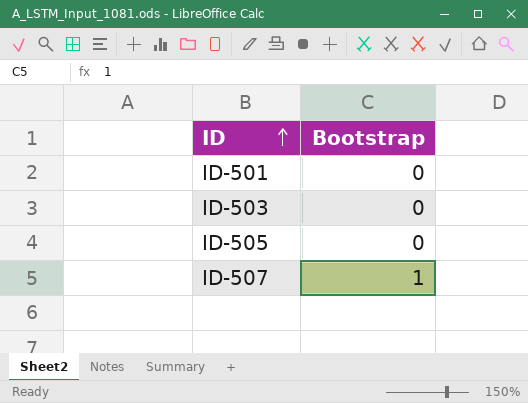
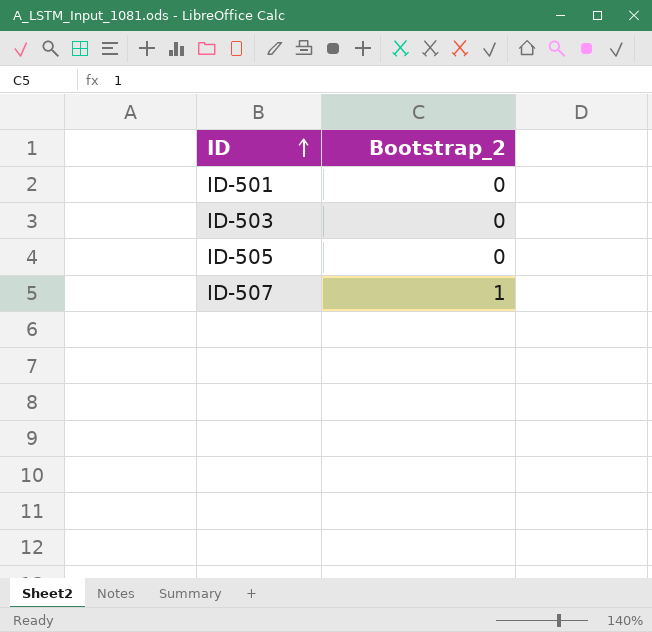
column name: Bootstrap -> Bootstrap_2

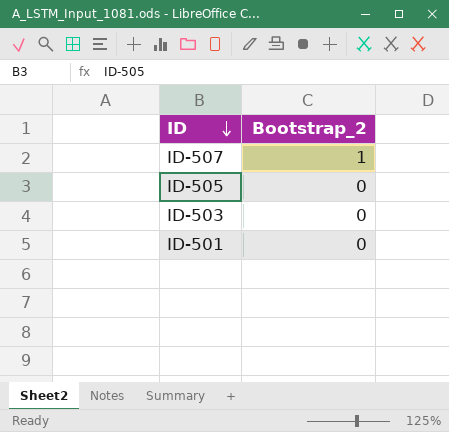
row order: ID ascending -> ID descending

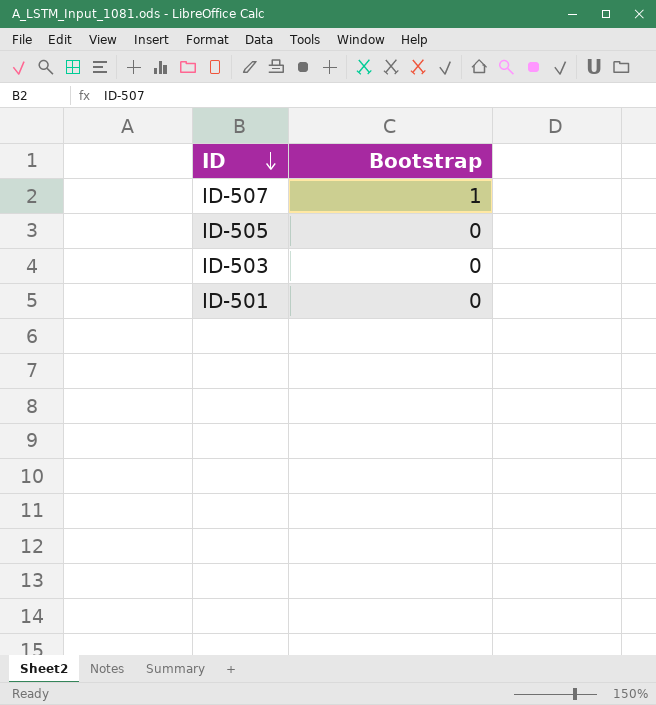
column name: Bootstrap_2 -> Bootstrap

